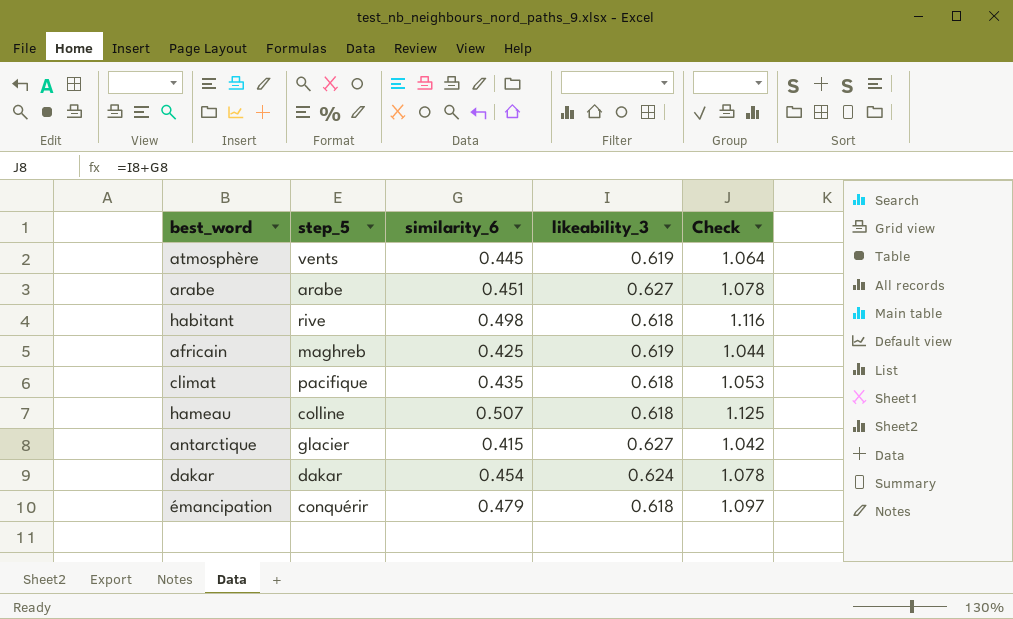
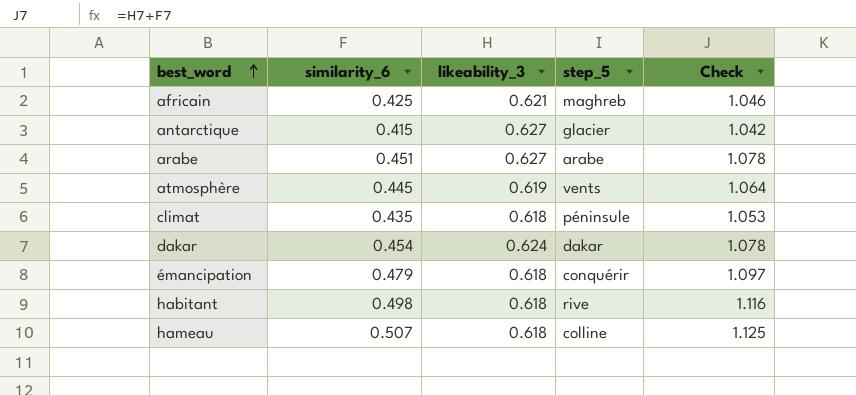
row order: none -> best_word ascending
column step_5 | position: 2 -> 4
africain | likeability_3: 0.619 -> 0.621
africain | Check: 1.044 -> 1.046
climat | step_5: pacifique -> péninsule

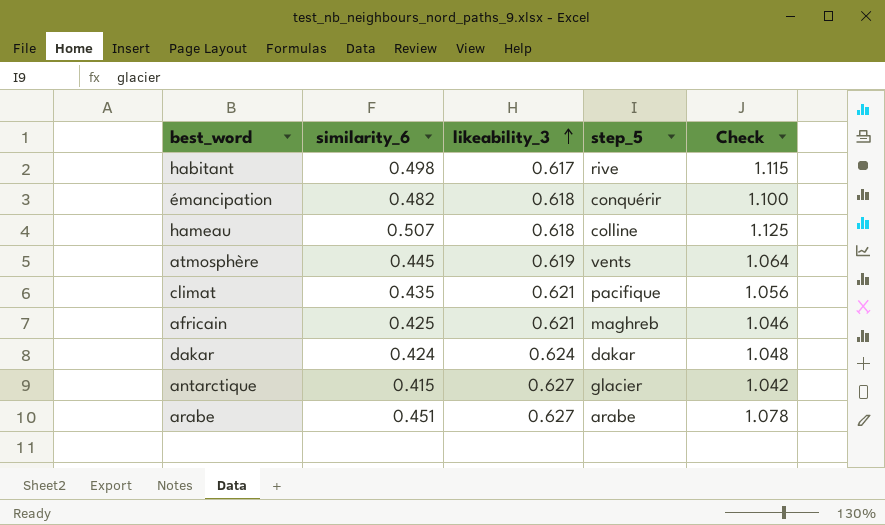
row order: best_word ascending -> likeability_3 ascending
habitant | likeability_3: 0.618 -> 0.617
habitant | Check: 1.116 -> 1.115
émancipation | similarity_6: 0.479 -> 0.482
émancipation | Check: 1.097 -> 1.100
climat | likeability_3: 0.618 -> 0.621
climat | step_5: péninsule -> pacifique
climat | Check: 1.053 -> 1.056
dakar | similarity_6: 0.454 -> 0.424
dakar | Check: 1.078 -> 1.048

